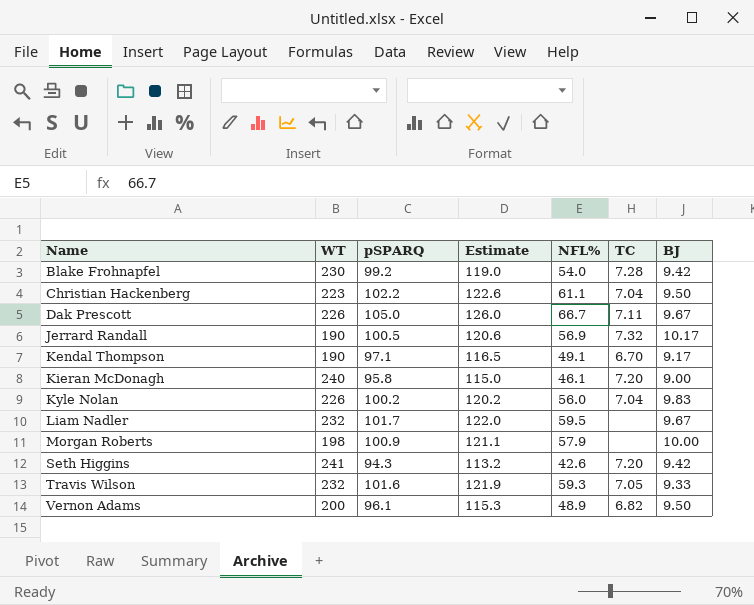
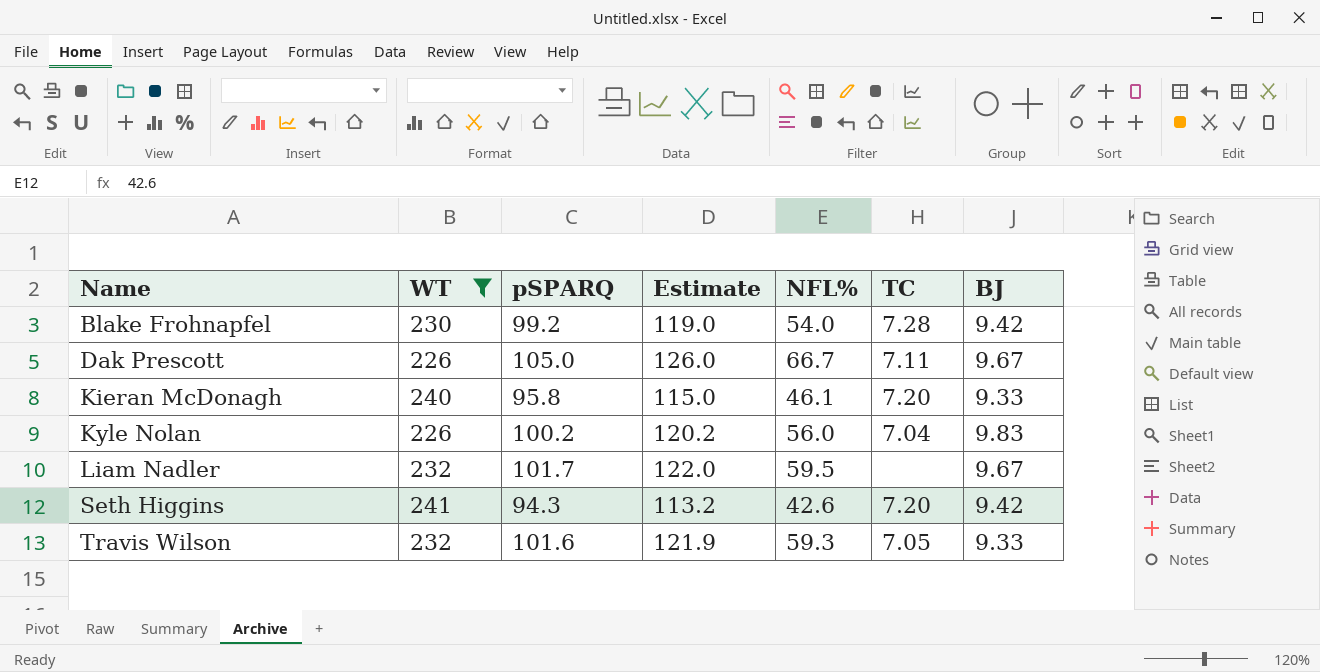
filter: none -> WT >= 226
Kieran McDonagh | BJ: 9.00 -> 9.33

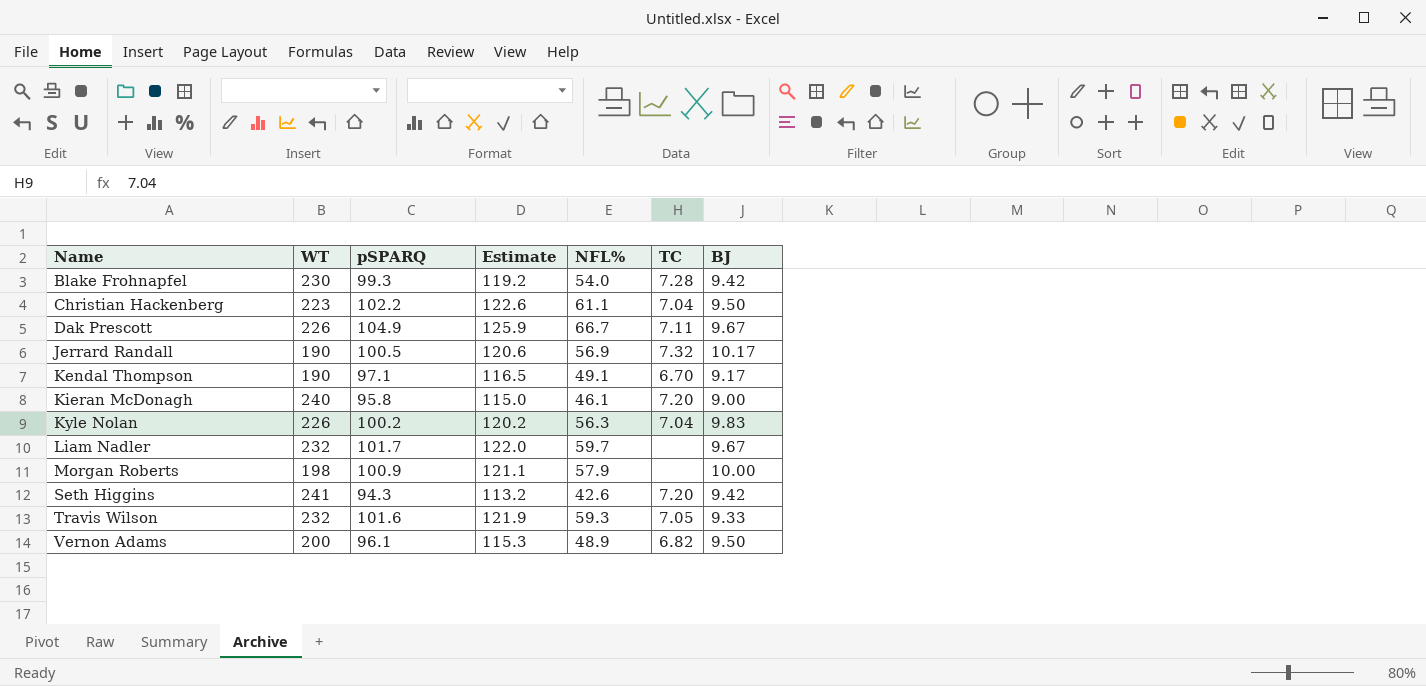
filter: WT >= 226 -> none
Blake Frohnapfel | pSPARQ: 99.2 -> 99.3
Blake Frohnapfel | Estimate: 119.0 -> 119.2
Dak Prescott | pSPARQ: 105.0 -> 104.9
Dak Prescott | Estimate: 126.0 -> 125.9
Kieran McDonagh | BJ: 9.33 -> 9.00
Kyle Nolan | NFL%: 56.0 -> 56.3
Liam Nadler | NFL%: 59.5 -> 59.7

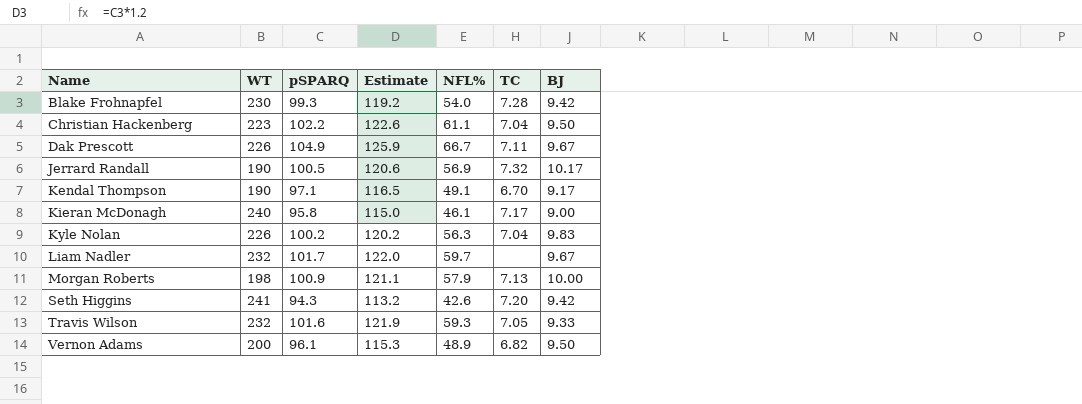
Kieran McDonagh | TC: 7.20 -> 7.17
Morgan Roberts | TC: none -> 7.13

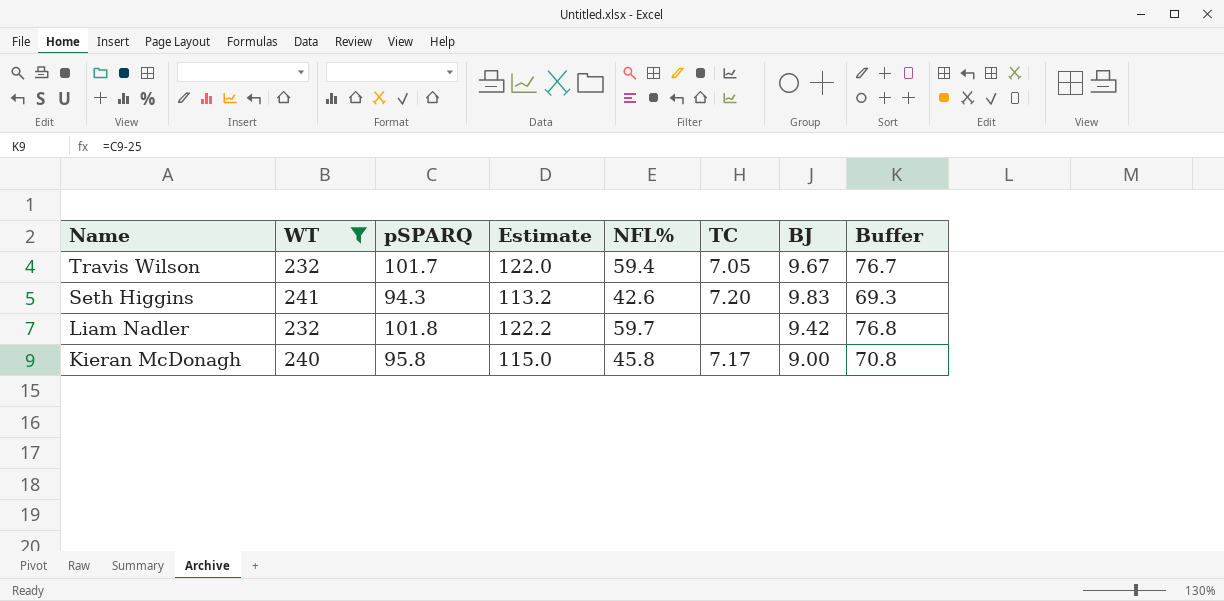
filter: none -> WT >= 232
row order: Name ascending -> Name descending
column Buffer | formula: none -> [pSPARQ] - 25
Travis Wilson | pSPARQ: 101.6 -> 101.7
Travis Wilson | Estimate: 121.9 -> 122.0
Travis Wilson | NFL%: 59.3 -> 59.4
Travis Wilson | BJ: 9.33 -> 9.67
Seth Higgins | BJ: 9.42 -> 9.83
Liam Nadler | pSPARQ: 101.7 -> 101.8
Liam Nadler | Estimate: 122.0 -> 122.2
Liam Nadler | BJ: 9.67 -> 9.42
Kieran McDonagh | NFL%: 46.1 -> 45.8

